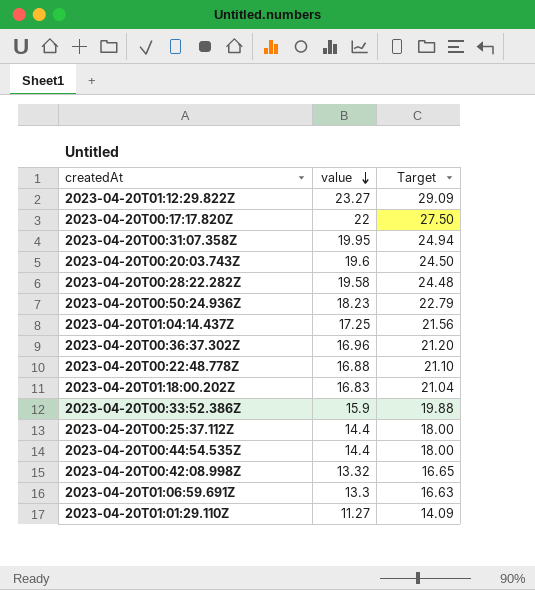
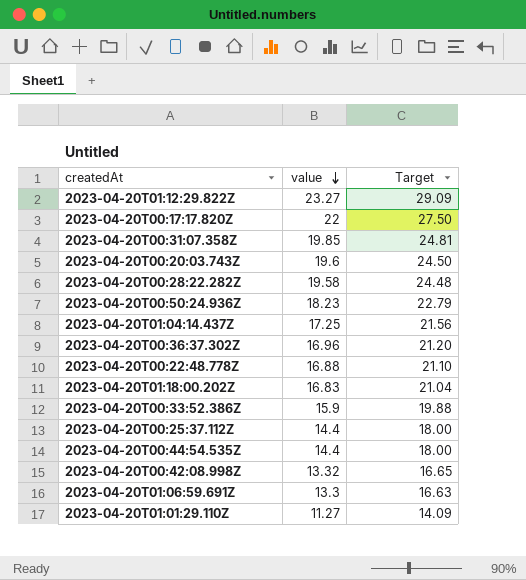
2023-04-20T00:31:07.358Z | value: 19.95 -> 19.85
2023-04-20T00:31:07.358Z | Target: 24.94 -> 24.81

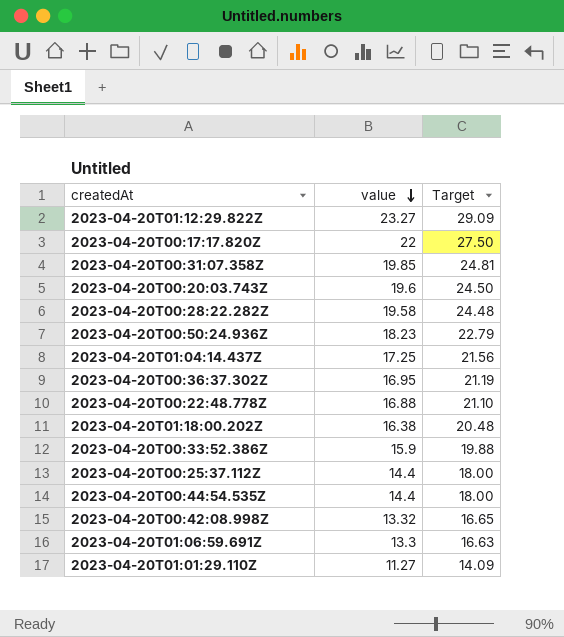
2023-04-20T00:36:37.302Z | value: 16.96 -> 16.95
2023-04-20T00:36:37.302Z | Target: 21.20 -> 21.19
2023-04-20T01:18:00.202Z | value: 16.83 -> 16.38
2023-04-20T01:18:00.202Z | Target: 21.04 -> 20.48

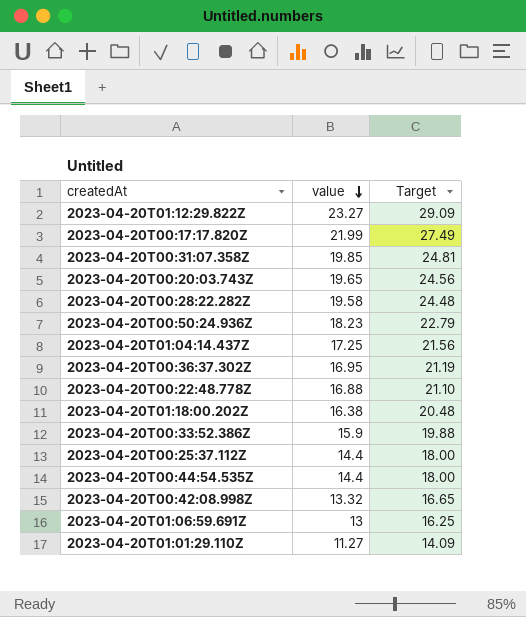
2023-04-20T00:17:17.820Z | value: 22 -> 21.99
2023-04-20T00:17:17.820Z | Target: 27.50 -> 27.49
2023-04-20T00:20:03.743Z | value: 19.6 -> 19.65
2023-04-20T00:20:03.743Z | Target: 24.50 -> 24.56
2023-04-20T01:06:59.691Z | value: 13.3 -> 13
2023-04-20T01:06:59.691Z | Target: 16.63 -> 16.25

